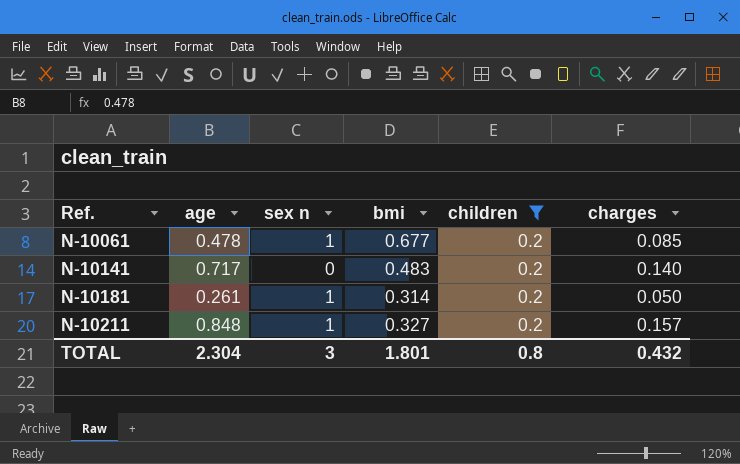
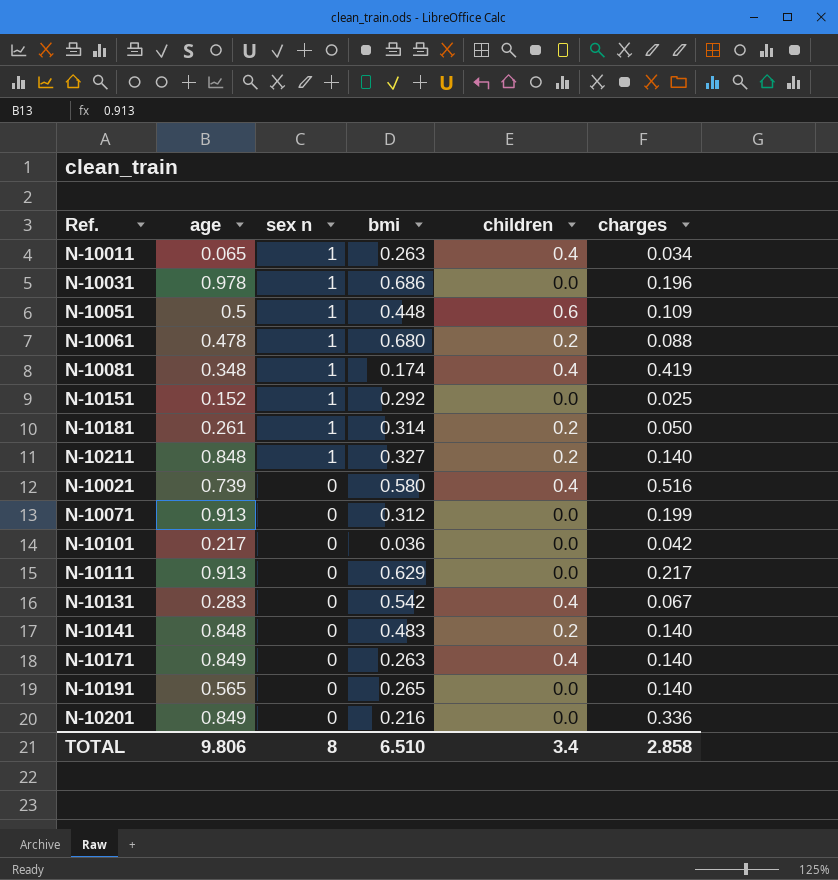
filter: children = 0.2 -> none
row order: Ref. ascending -> sex n descending
N-10061 | bmi: 0.677 -> 0.680
N-10061 | charges: 0.085 -> 0.088
N-10211 | charges: 0.157 -> 0.140
N-10141 | age: 0.717 -> 0.848
TOTAL | age: 2.304 -> 9.806
TOTAL | sex n: 3 -> 8
TOTAL | bmi: 1.801 -> 6.510
TOTAL | children: 0.8 -> 3.4
TOTAL | charges: 0.432 -> 2.858

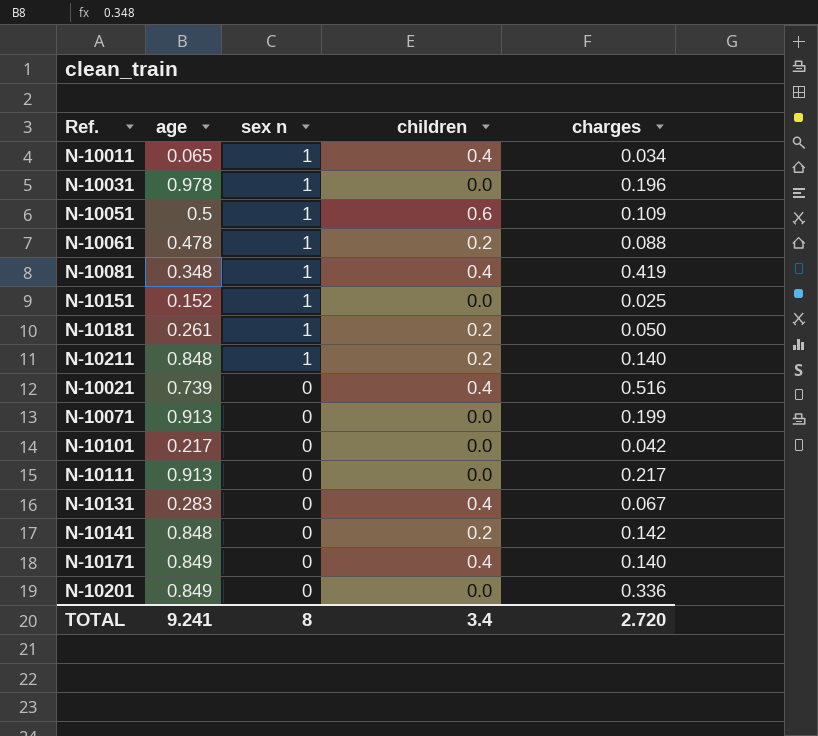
column bmi | position: 4 -> none
row N-10191: 0.565 | 0 | 0.265 | 0.0 | 0.140 -> none
N-10141 | charges: 0.140 -> 0.142
TOTAL | age: 9.806 -> 9.241
TOTAL | charges: 2.858 -> 2.720

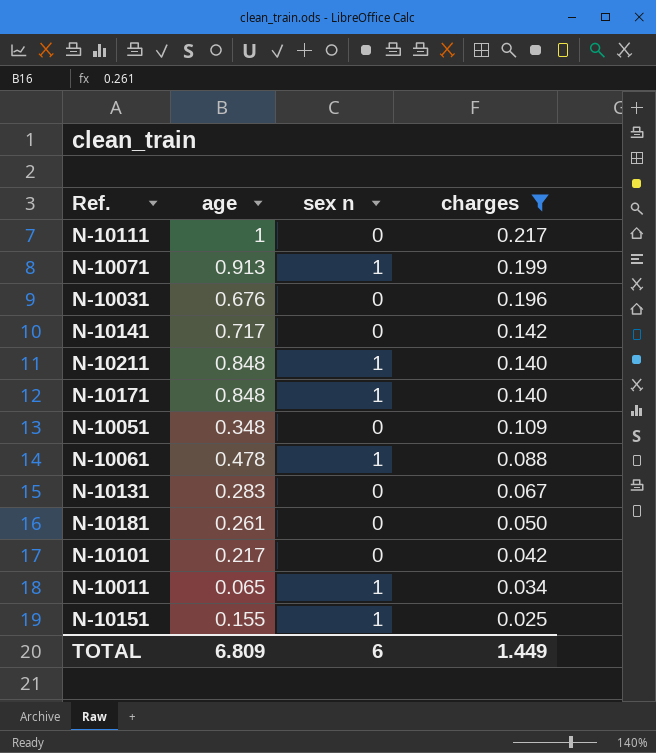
filter: none -> charges <= 0.217
row order: sex n descending -> charges descending
column children | position: 4 -> none
N-10111 | age: 0.913 -> 1
N-10071 | sex n: 0 -> 1
N-10031 | age: 0.978 -> 0.676
N-10031 | sex n: 1 -> 0
N-10141 | age: 0.848 -> 0.717
N-10171 | age: 0.849 -> 0.848
N-10171 | sex n: 0 -> 1
N-10051 | age: 0.5 -> 0.348
N-10051 | sex n: 1 -> 0
N-10181 | sex n: 1 -> 0
N-10151 | age: 0.152 -> 0.155
TOTAL | age: 9.241 -> 6.809
TOTAL | sex n: 8 -> 6
TOTAL | charges: 2.720 -> 1.449

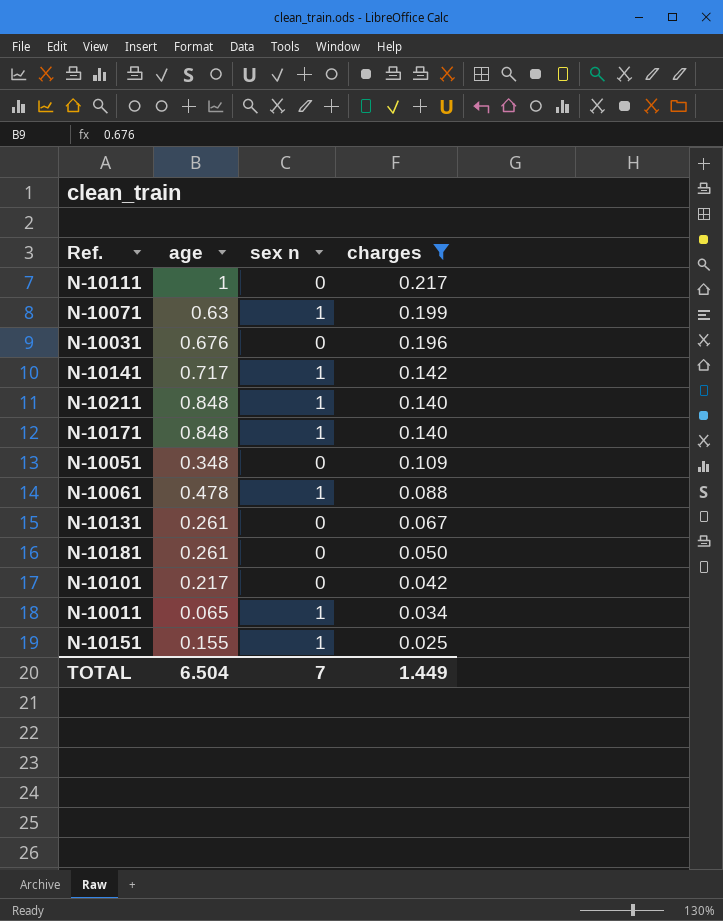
N-10071 | age: 0.913 -> 0.63
N-10141 | sex n: 0 -> 1
N-10131 | age: 0.283 -> 0.261
TOTAL | age: 6.809 -> 6.504
TOTAL | sex n: 6 -> 7

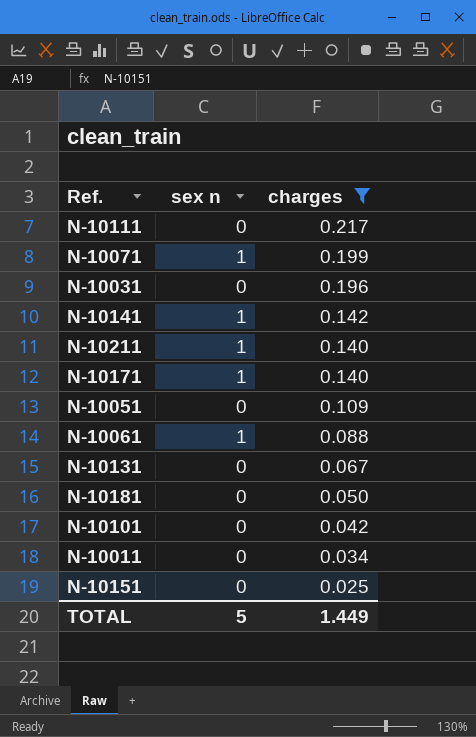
column age | position: 2 -> none
N-10011 | sex n: 1 -> 0
N-10151 | sex n: 1 -> 0
TOTAL | sex n: 7 -> 5

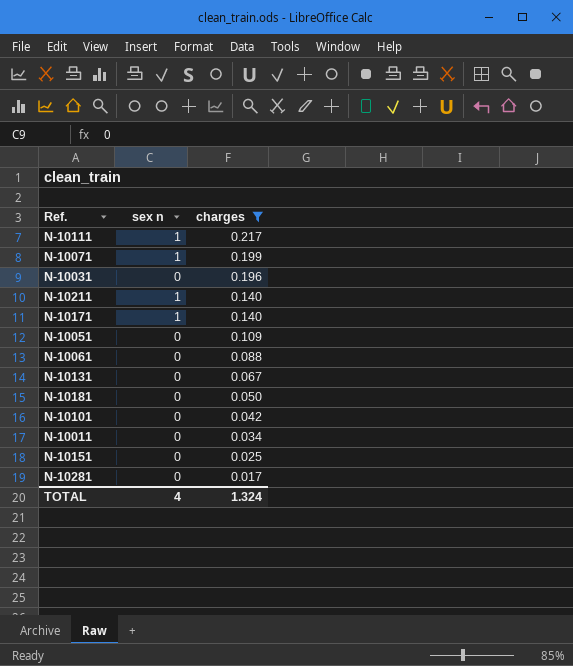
row N-10141: 1 | 0.142 -> none
N-10111 | sex n: 0 -> 1
N-10061 | sex n: 1 -> 0
row N-10281: none -> 0 | 0.017
TOTAL | sex n: 5 -> 4
TOTAL | charges: 1.449 -> 1.324

